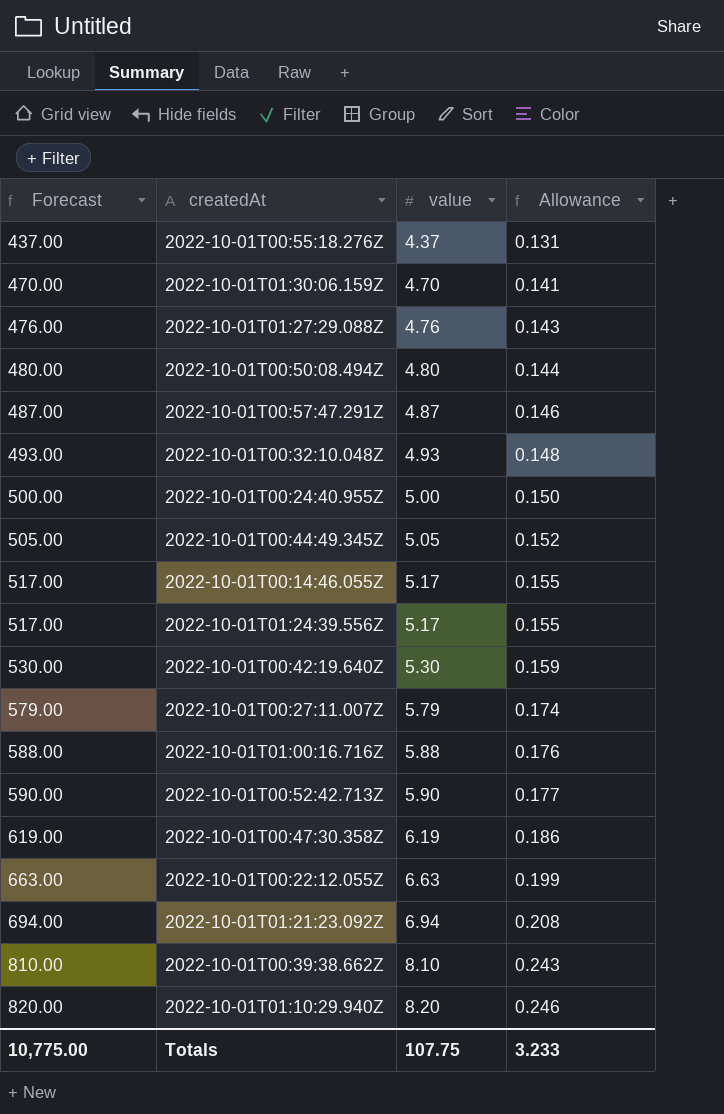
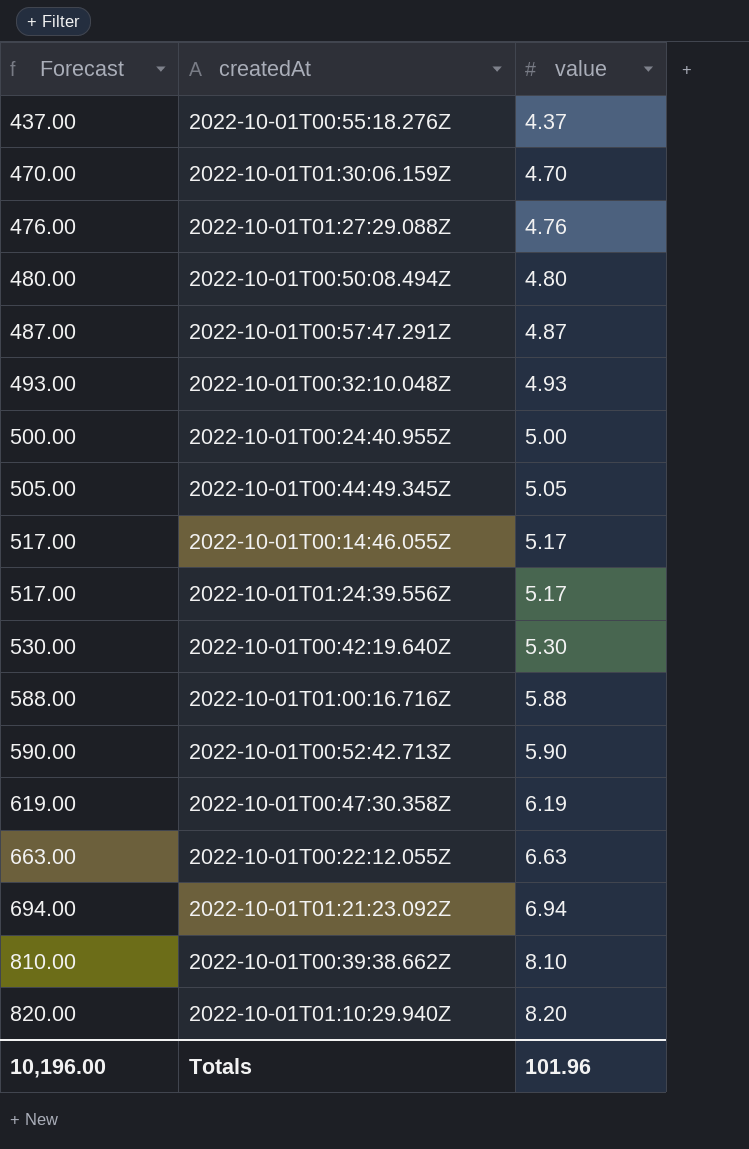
column Allowance | formula: [value] * 0.03 -> none
row 2022-10-01T00:27:11.007Z: 579.00 | 5.79 | 0.174 -> none
Totals | Forecast: 10,775.00 -> 10,196.00
Totals | value: 107.75 -> 101.96

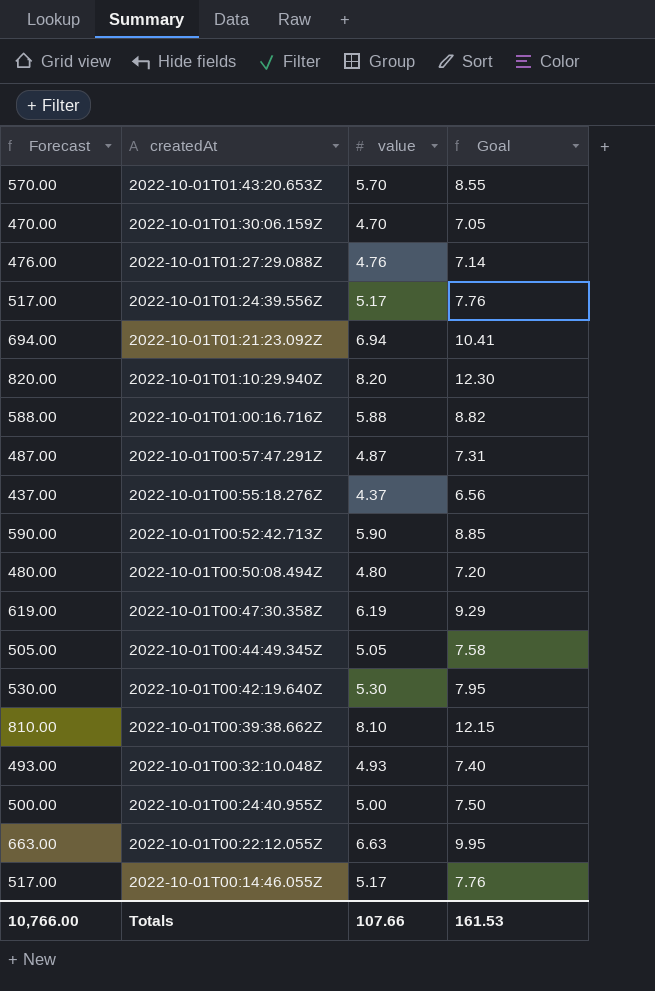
row order: Forecast ascending -> createdAt descending
column Goal | formula: none -> [value] * 1.5
row 2022-10-01T01:43:20.653Z: none -> 570.00 | 5.70 | 8.55
Totals | Forecast: 10,196.00 -> 10,766.00
Totals | value: 101.96 -> 107.66

